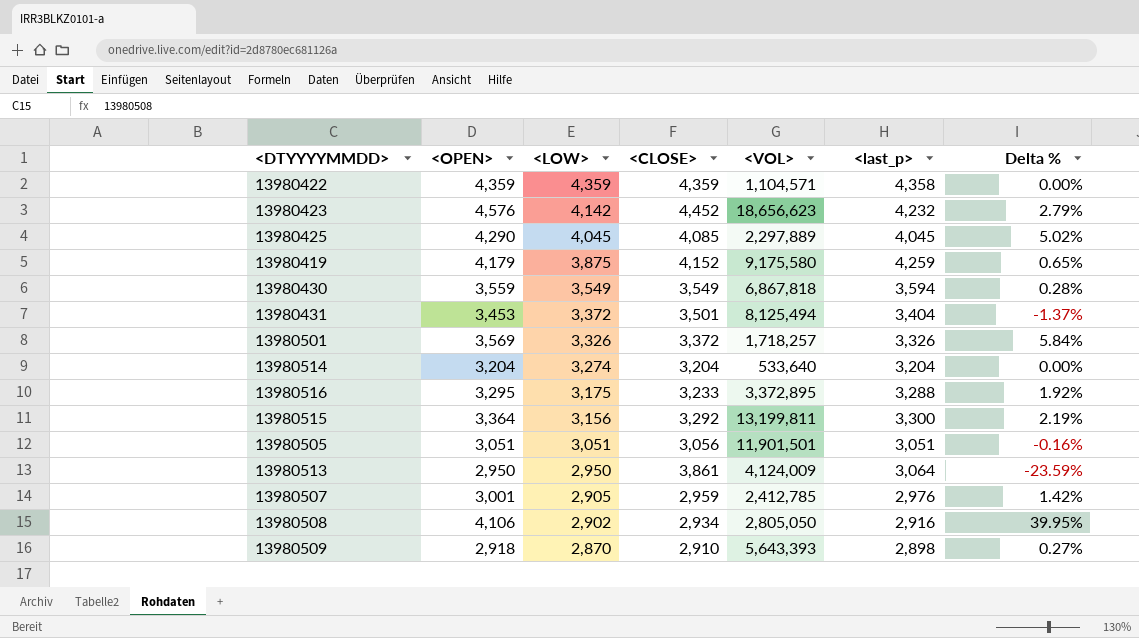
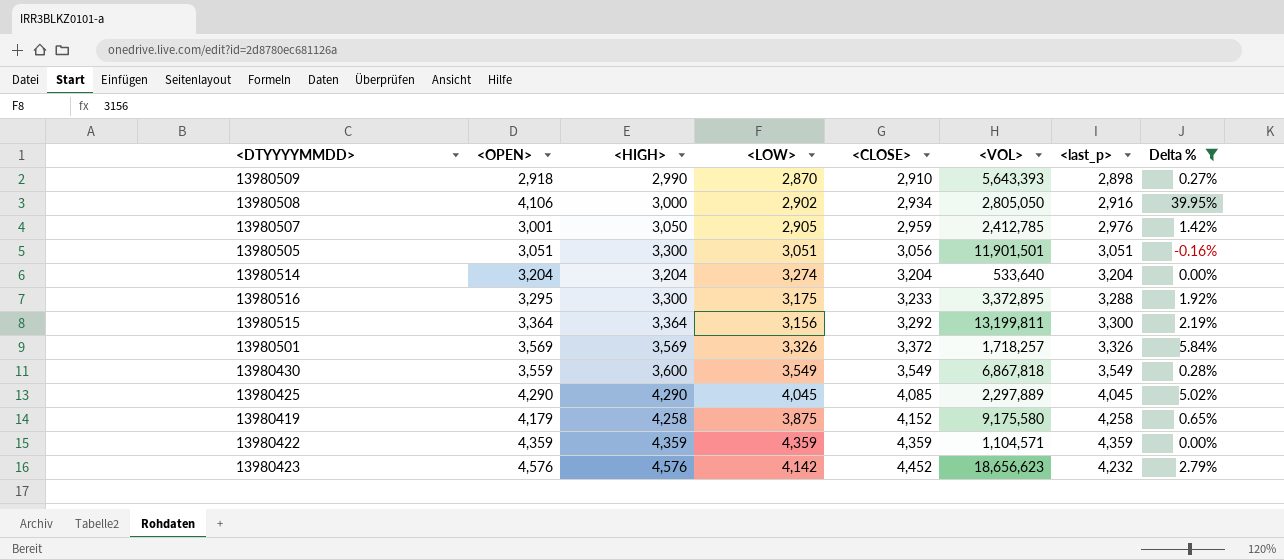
filter: none -> Delta % >= -0.16%
row order: <LOW> descending -> <CLOSE> ascending
column <HIGH> | position: none -> 3
13980430 | <last_p>: 3,594 -> 3,549
13980419 | <last_p>: 4,259 -> 4,258
13980422 | <last_p>: 4,358 -> 4,359

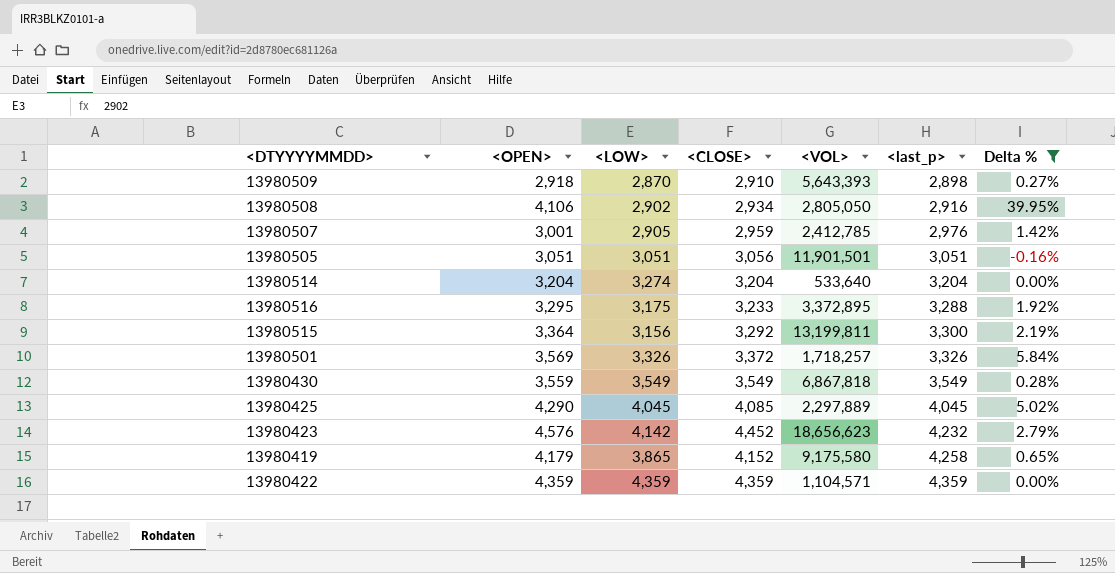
row order: <CLOSE> ascending -> <last_p> ascending
column <HIGH> | position: 3 -> none
13980419 | <LOW>: 3,875 -> 3,865

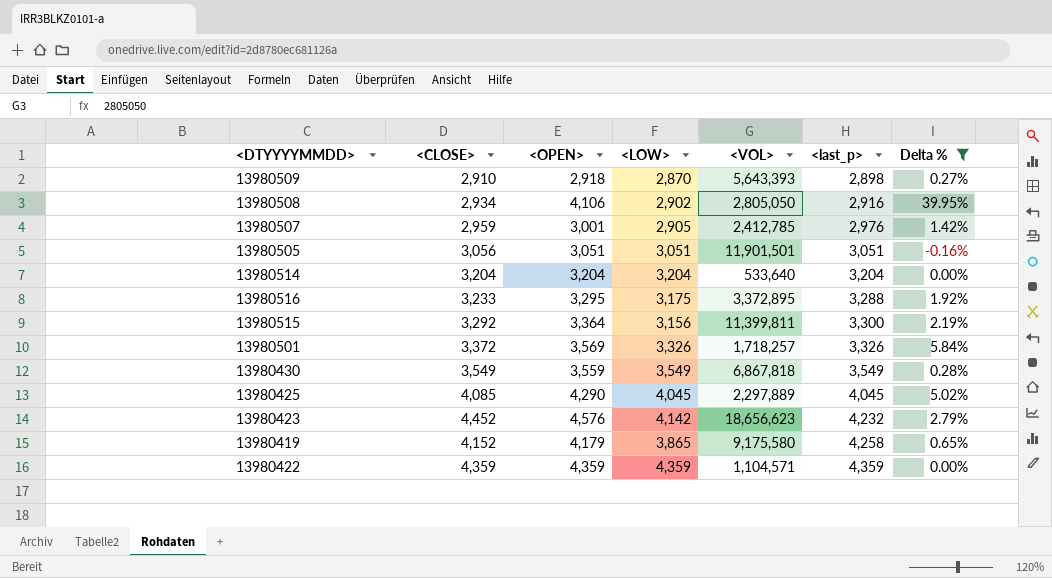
column <CLOSE> | position: 4 -> 2
13980514 | <LOW>: 3,274 -> 3,204
13980515 | <VOL>: 13,199,811 -> 11,399,811

